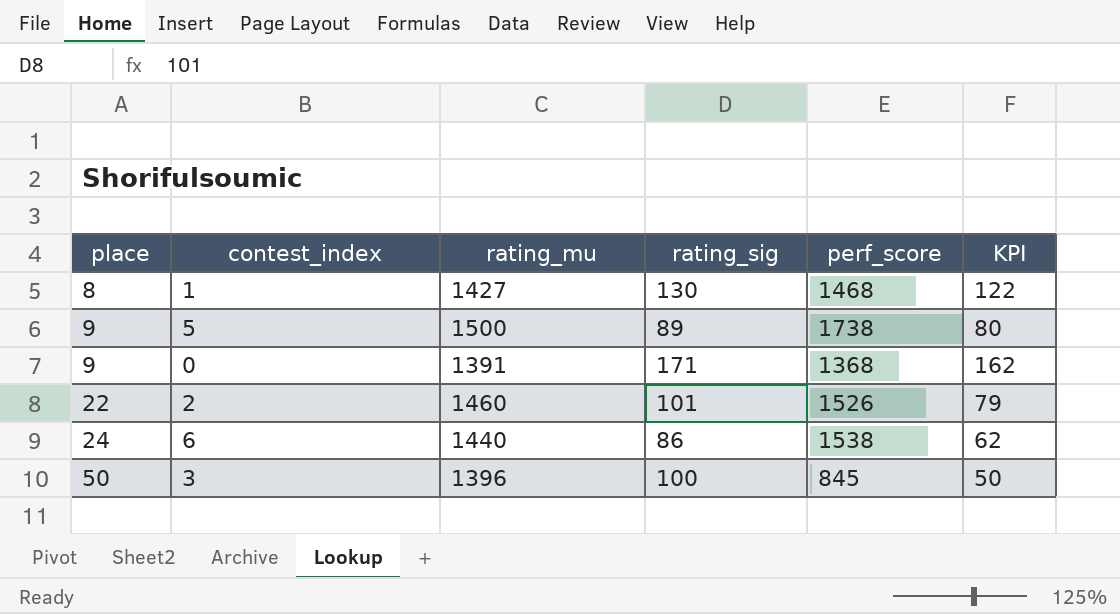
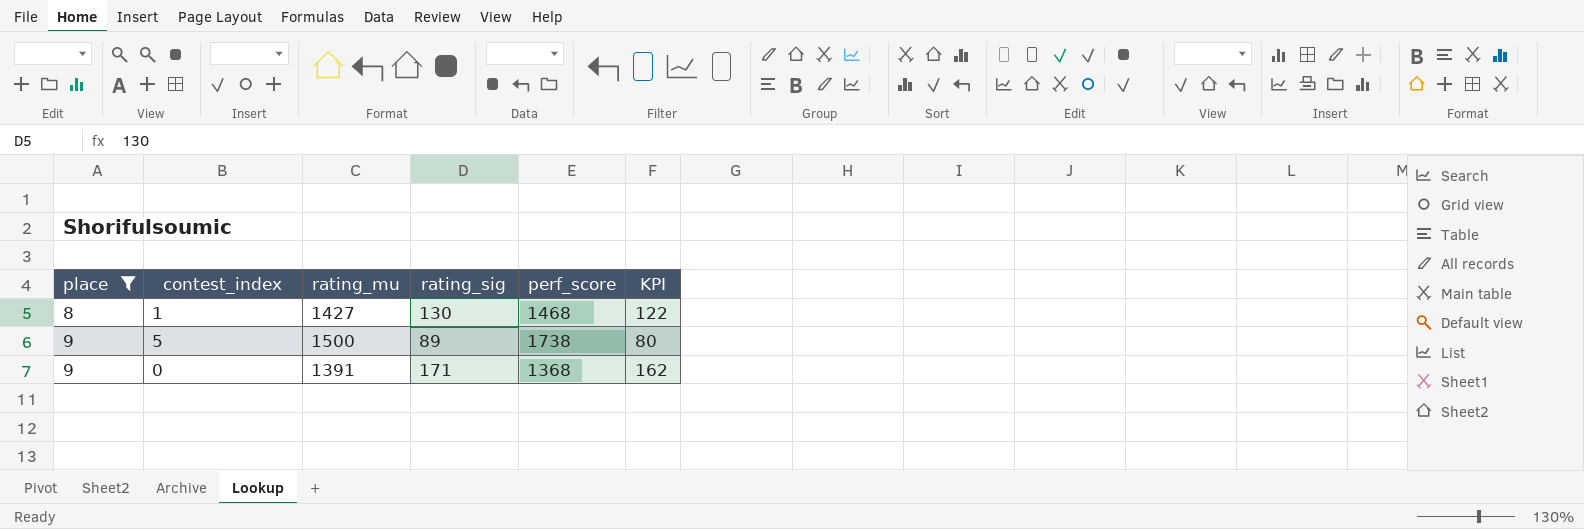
filter: none -> place <= 9

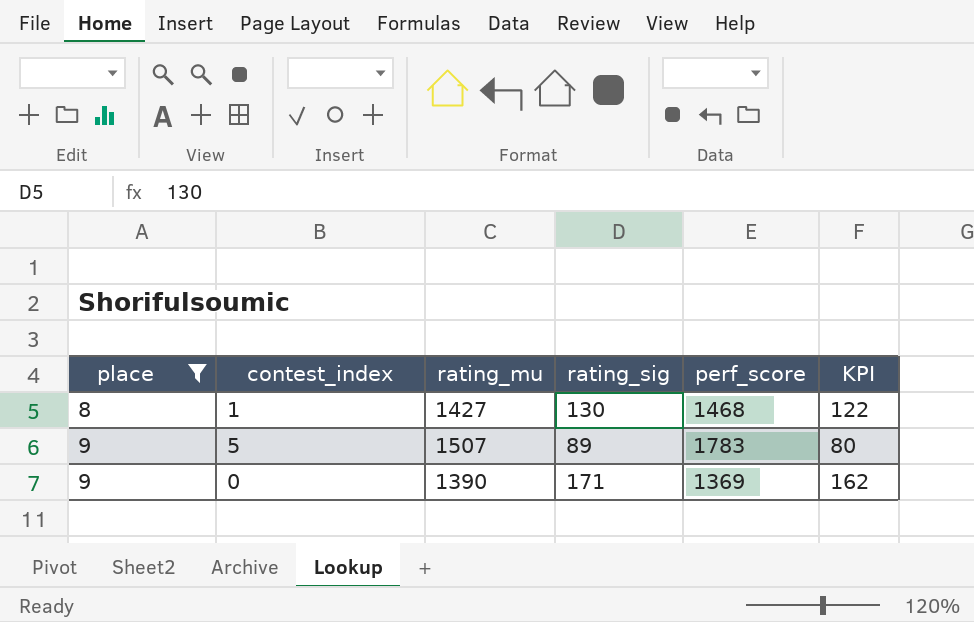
5 | rating_mu: 1500 -> 1507
5 | perf_score: 1738 -> 1783
0 | rating_mu: 1391 -> 1390
0 | perf_score: 1368 -> 1369

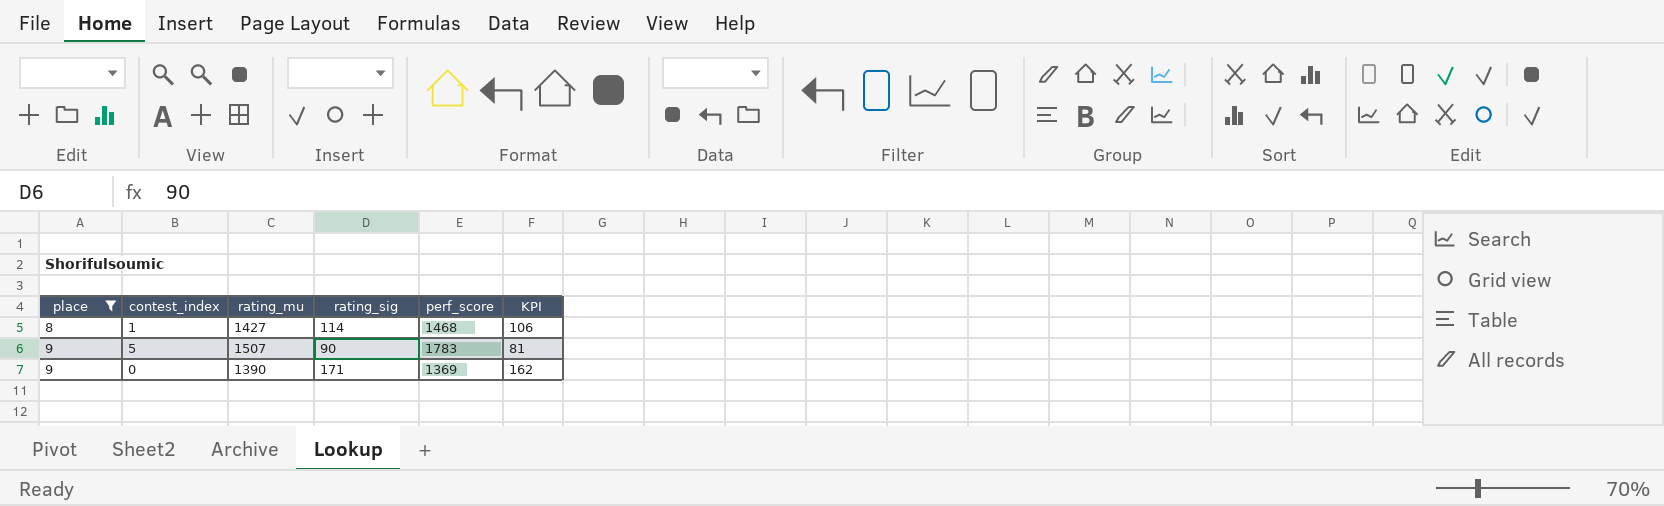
1 | rating_sig: 130 -> 114
1 | KPI: 122 -> 106
5 | rating_sig: 89 -> 90
5 | KPI: 80 -> 81

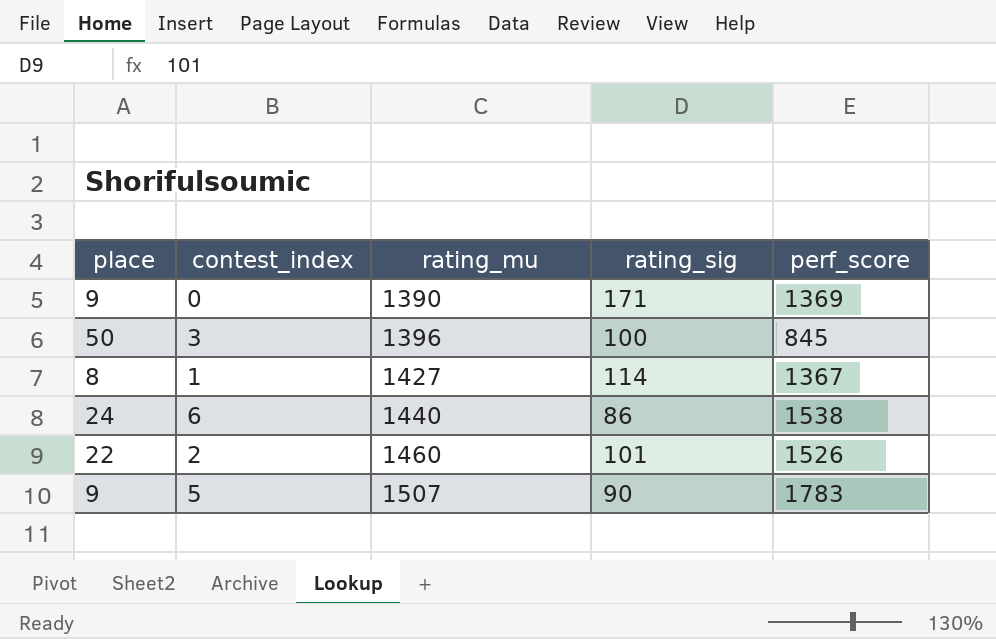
filter: place <= 9 -> none
row order: place ascending -> rating_mu ascending
column KPI | formula: [rating_sig] - [place] -> none
1 | perf_score: 1468 -> 1367

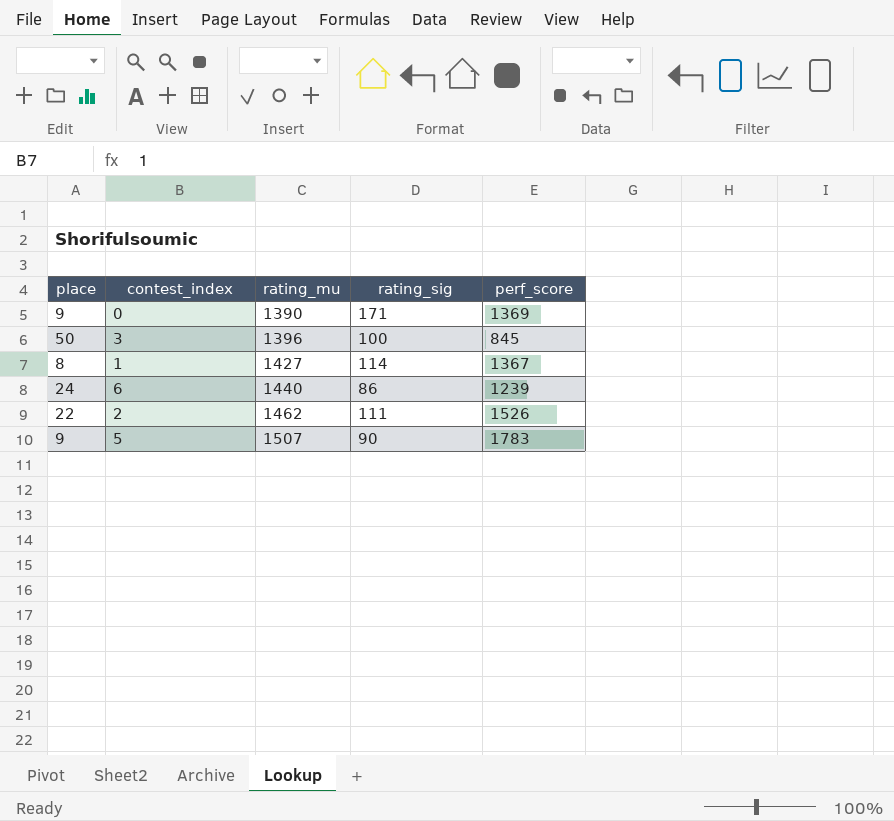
6 | perf_score: 1538 -> 1239
2 | rating_mu: 1460 -> 1462
2 | rating_sig: 101 -> 111

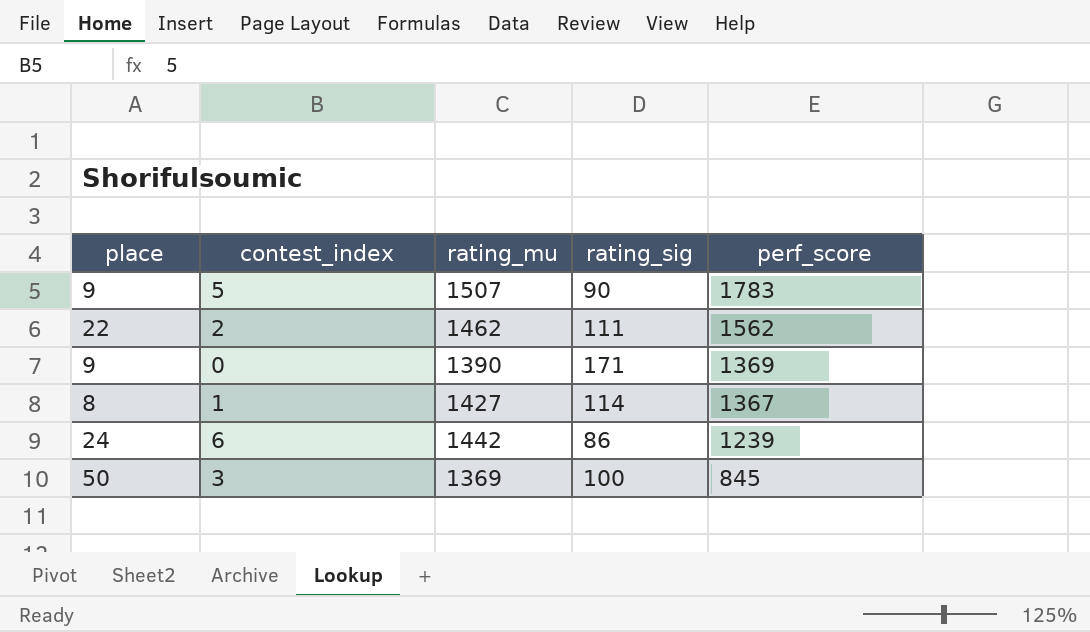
row order: rating_mu ascending -> perf_score descending
2 | perf_score: 1526 -> 1562
6 | rating_mu: 1440 -> 1442
3 | rating_mu: 1396 -> 1369

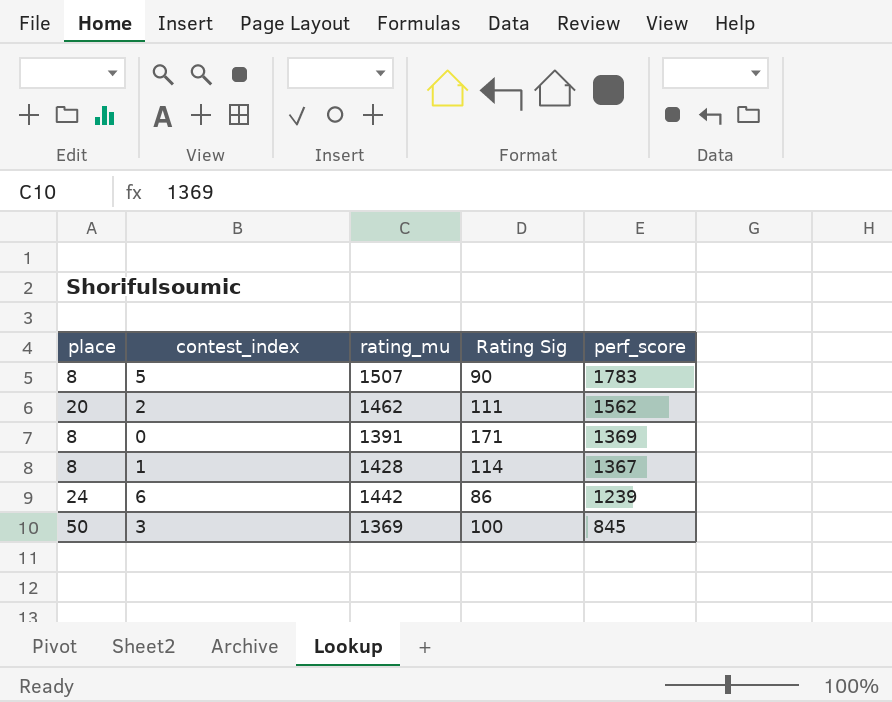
column name: rating_sig -> Rating Sig
5 | place: 9 -> 8
2 | place: 22 -> 20
0 | place: 9 -> 8
0 | rating_mu: 1390 -> 1391
1 | rating_mu: 1427 -> 1428

